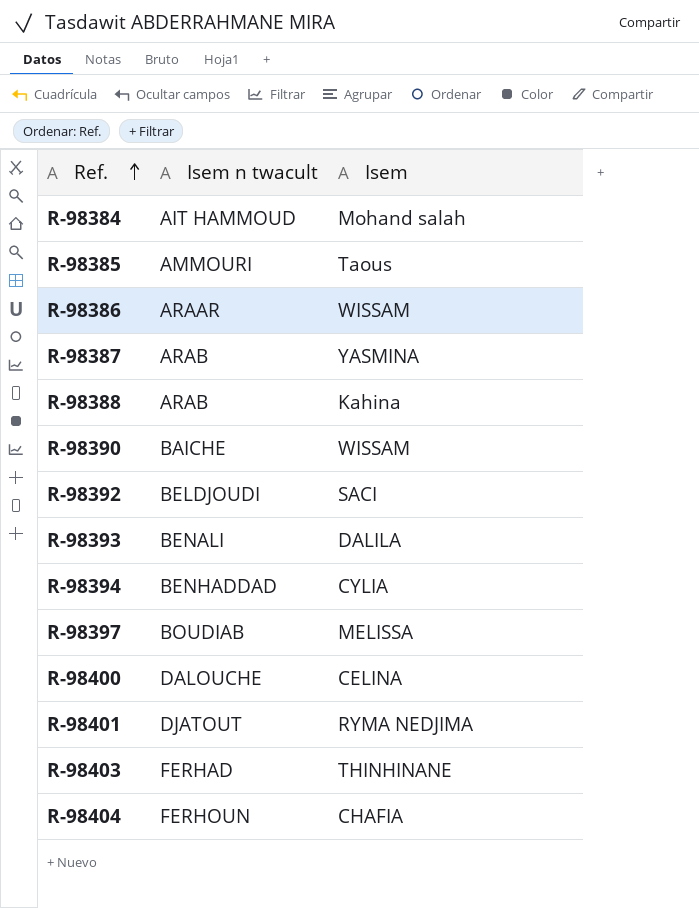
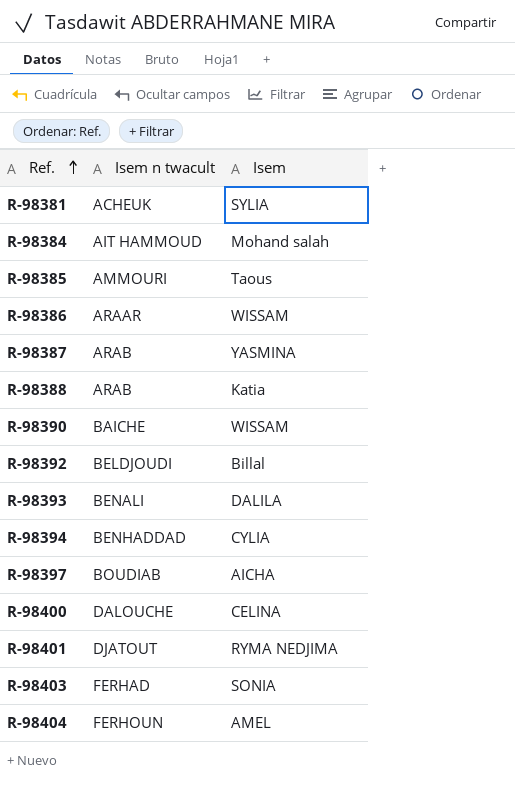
row R-98381: none -> ACHEUK | SYLIA
R-98388 | Isem: Kahina -> Katia
R-98392 | Isem: SACI -> Billal
R-98397 | Isem: MELISSA -> AICHA
R-98403 | Isem: THINHINANE -> SONIA
R-98404 | Isem: CHAFIA -> AMEL

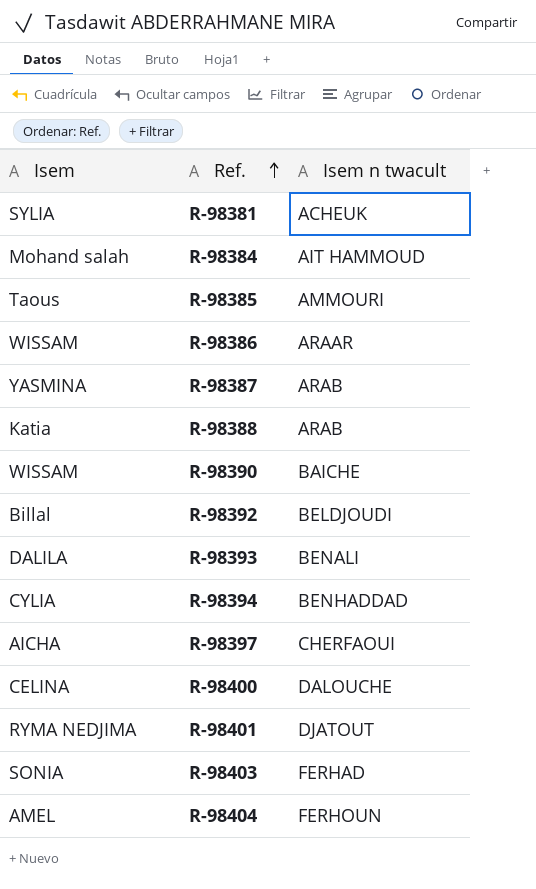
column Isem | position: 3 -> 1
R-98397 | Isem n twacult: BOUDIAB -> CHERFAOUI

